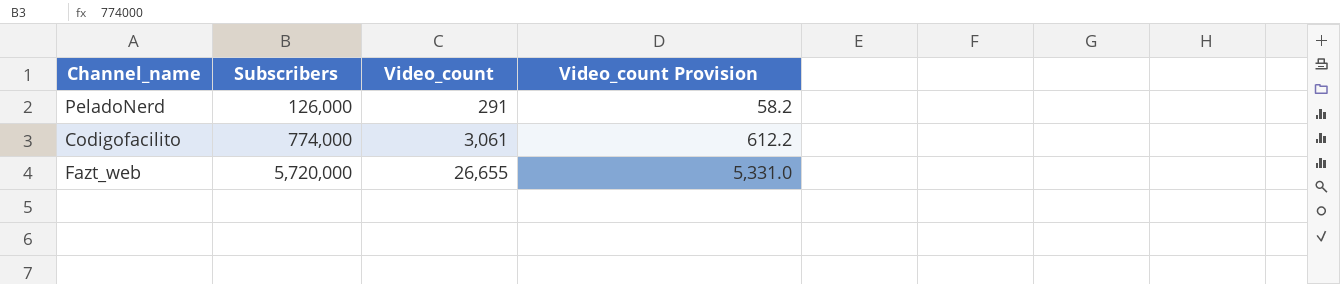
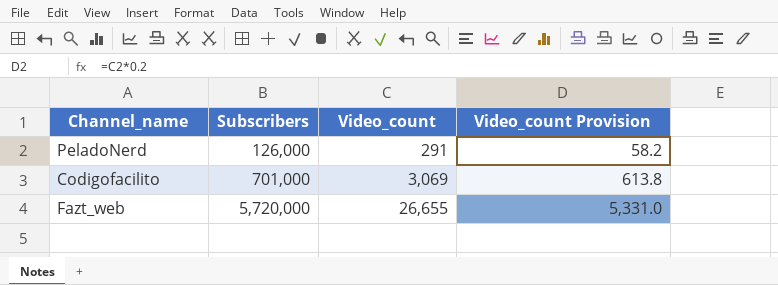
Codigofacilito | Subscribers: 774,000 -> 701,000
Codigofacilito | Video_count: 3,061 -> 3,069
Codigofacilito | Video_count Provision: 612.2 -> 613.8

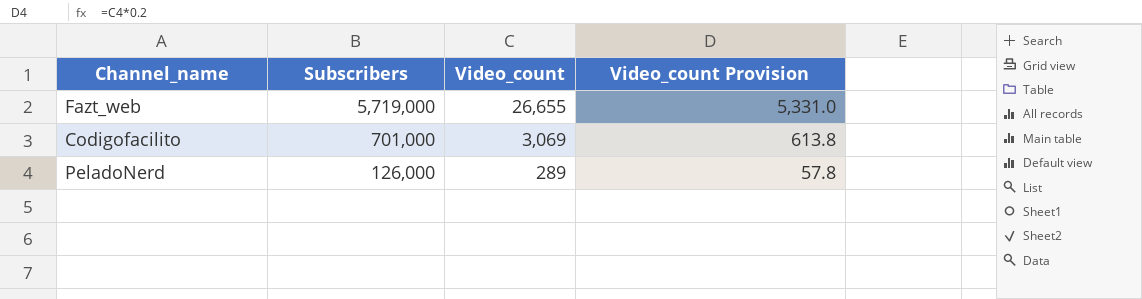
row order: Subscribers ascending -> Subscribers descending
Fazt_web | Subscribers: 5,720,000 -> 5,719,000
PeladoNerd | Video_count: 291 -> 289
PeladoNerd | Video_count Provision: 58.2 -> 57.8

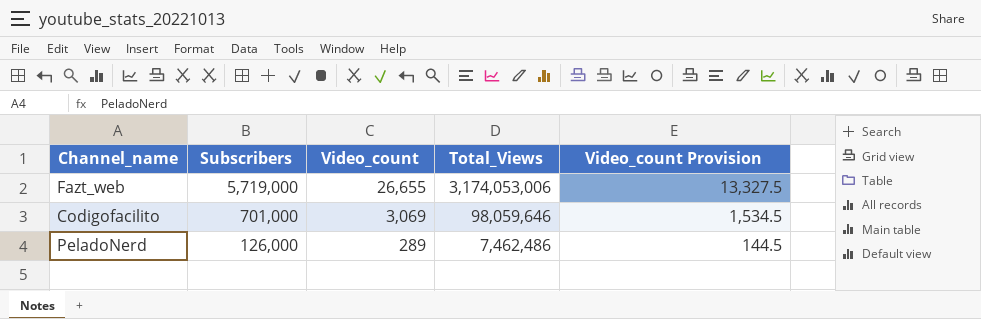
column Total_Views | position: none -> 4
column Video_count Provision | formula: [Video_count] * 0.2 -> [Video_count] * 0.5

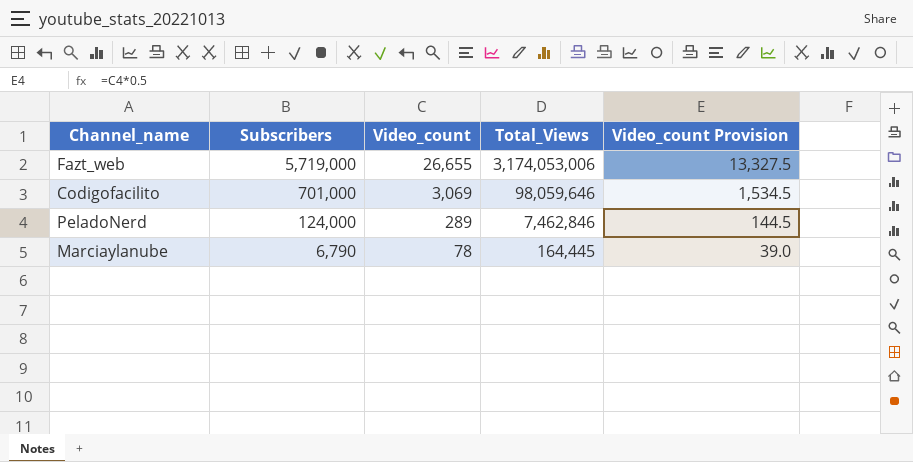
PeladoNerd | Subscribers: 126,000 -> 124,000
PeladoNerd | Total_Views: 7,462,486 -> 7,462,846
row Marciaylanube: none -> 6,790 | 78 | 164,445 | 39.0

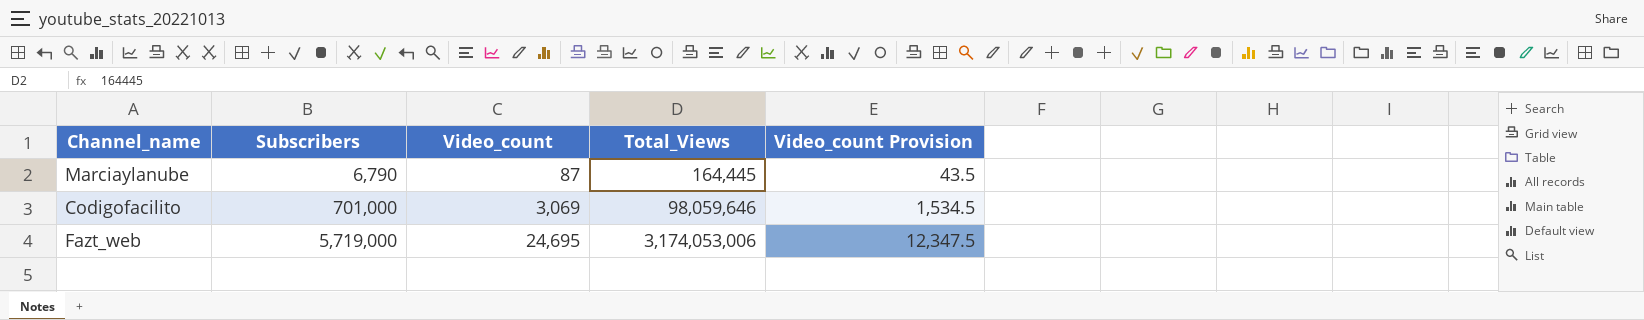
row order: Subscribers descending -> Subscribers ascending
row PeladoNerd: 124,000 | 289 | 7,462,846 | 144.5 -> none
Marciaylanube | Video_count: 78 -> 87
Marciaylanube | Video_count Provision: 39.0 -> 43.5
Fazt_web | Video_count: 26,655 -> 24,695
Fazt_web | Video_count Provision: 13,327.5 -> 12,347.5

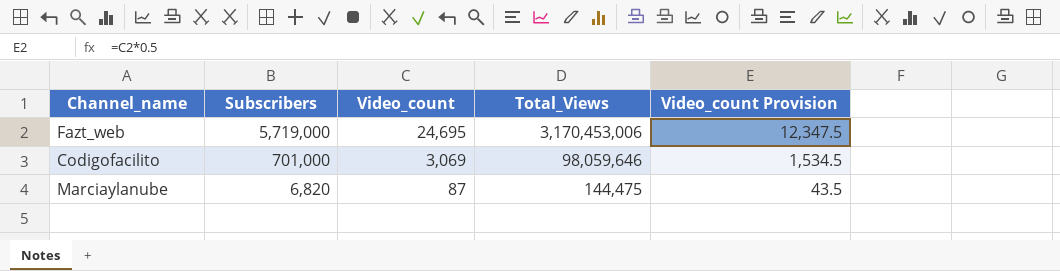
row order: Subscribers ascending -> Subscribers descending
Fazt_web | Total_Views: 3,174,053,006 -> 3,170,453,006
Marciaylanube | Subscribers: 6,790 -> 6,820
Marciaylanube | Total_Views: 164,445 -> 144,475

